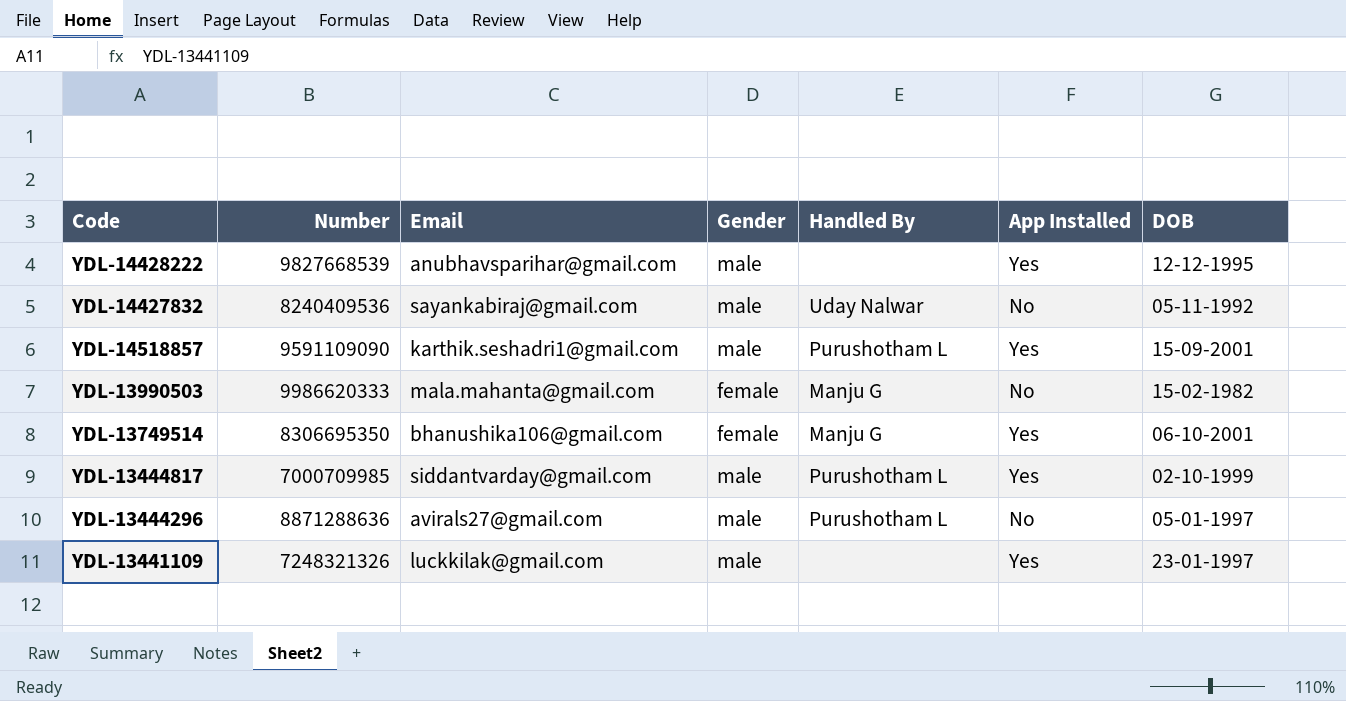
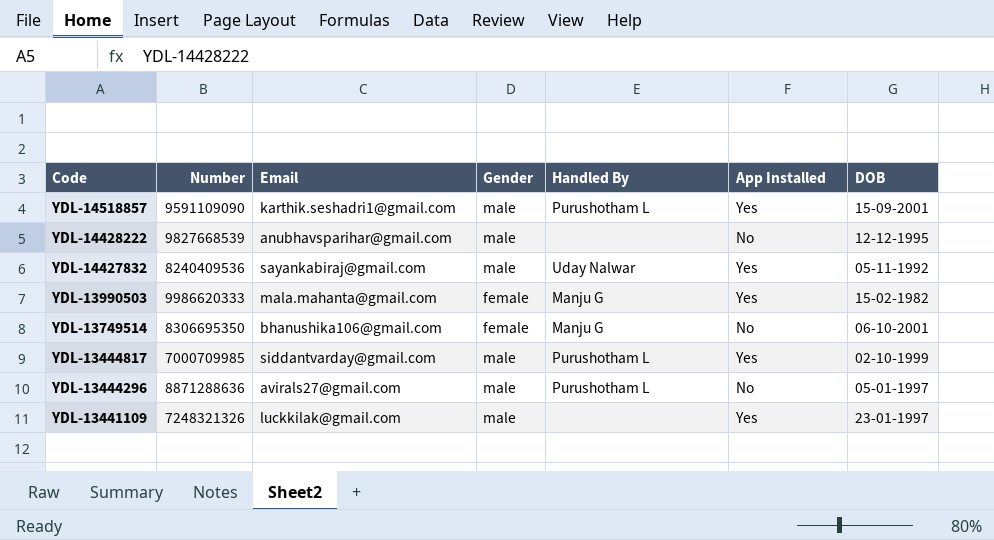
row order: none -> Code descending
YDL-14428222 | App Installed: Yes -> No
YDL-14427832 | App Installed: No -> Yes
YDL-13990503 | App Installed: No -> Yes
YDL-13749514 | App Installed: Yes -> No

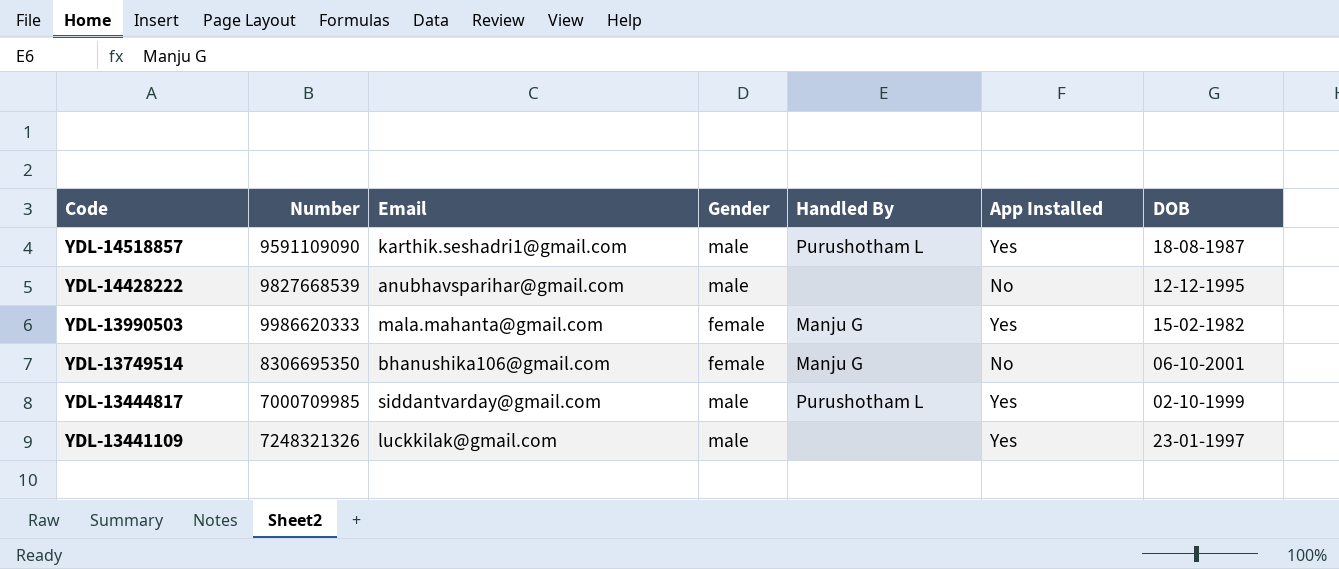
row YDL-14427832: 8240409536 | sayankabiraj@gmail.com | male | Uday Nalwar | Yes | 05-11-1992 -> none
row YDL-13444296: 8871288636 | avirals27@gmail.com | male | Purushotham L | No | 05-01-1997 -> none
YDL-14518857 | DOB: 15-09-2001 -> 18-08-1987

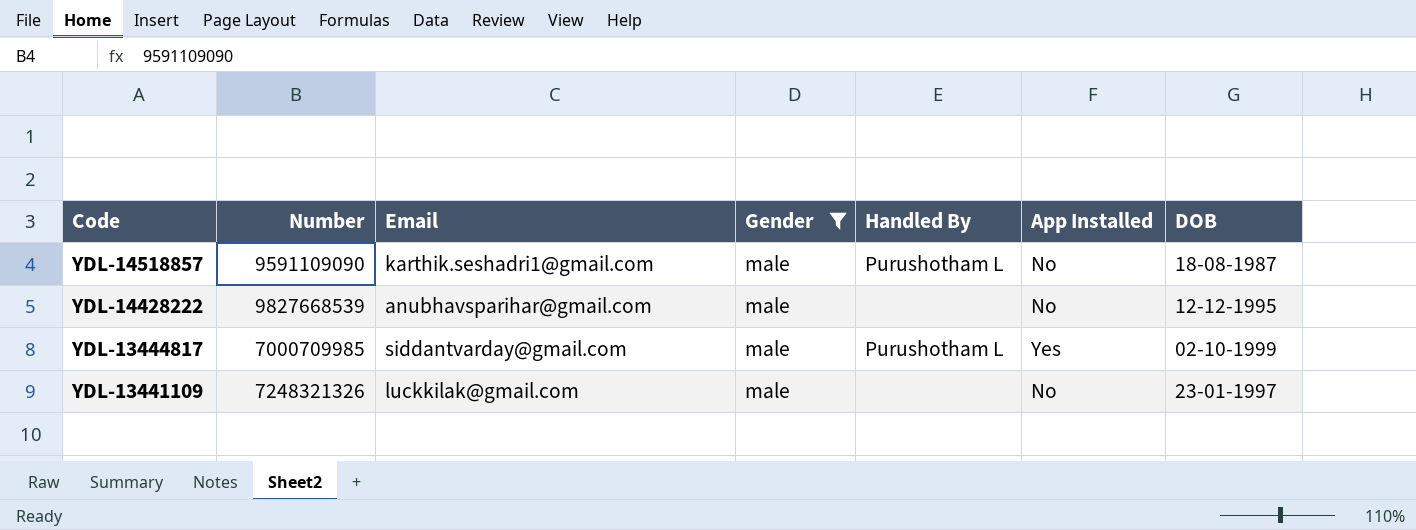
filter: none -> Gender = male
YDL-14518857 | App Installed: Yes -> No
YDL-13441109 | App Installed: Yes -> No

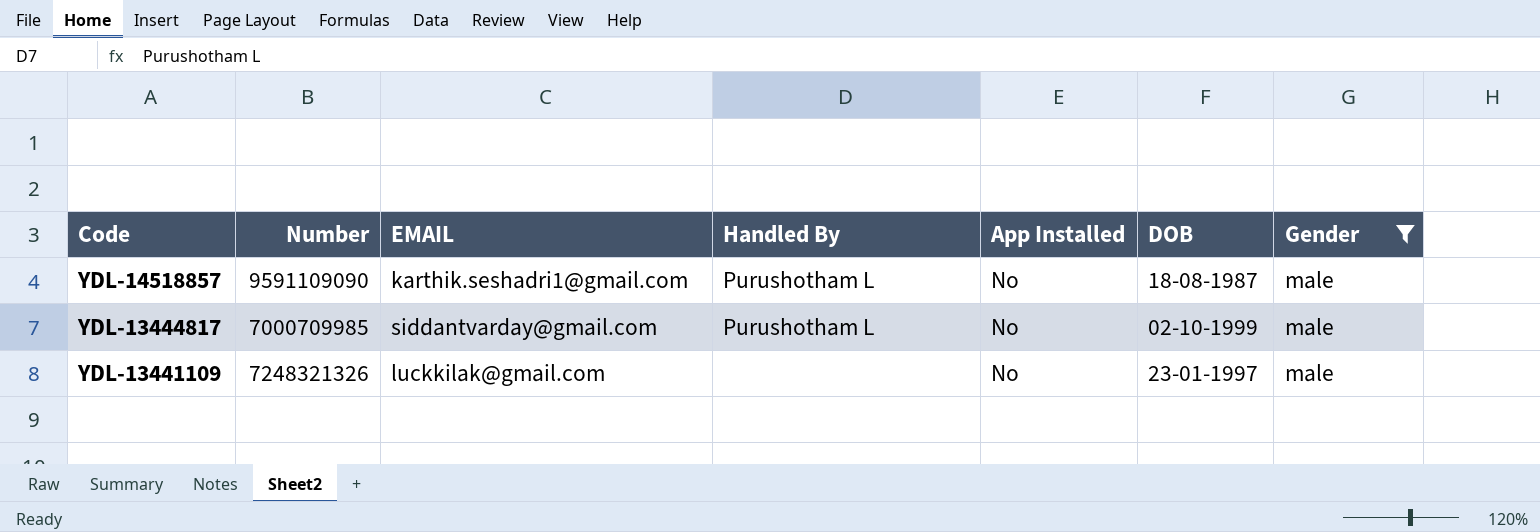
column name: Email -> EMAIL
column Gender | position: 4 -> 7
row YDL-14428222: 9827668539 | anubhavsparihar@gmail.com | male | none | No | 12-12-1995 -> none
YDL-13444817 | App Installed: Yes -> No

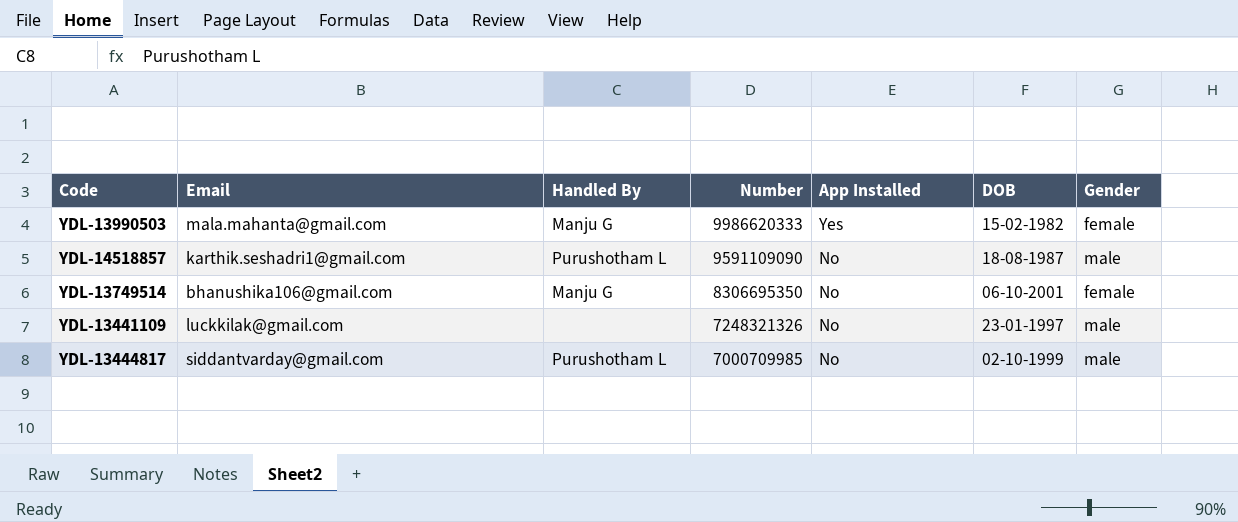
filter: Gender = male -> none
row order: Code descending -> Number descending
column name: EMAIL -> Email
column Number | position: 2 -> 4

